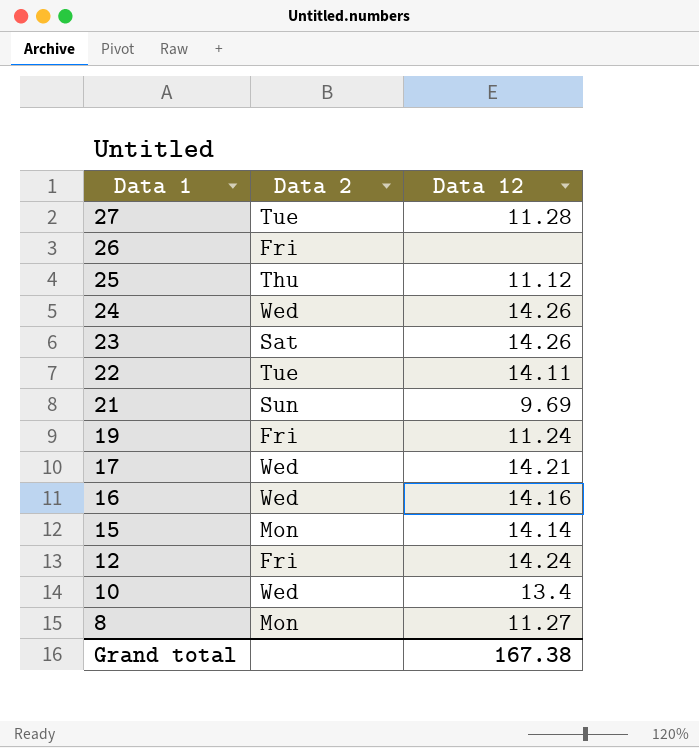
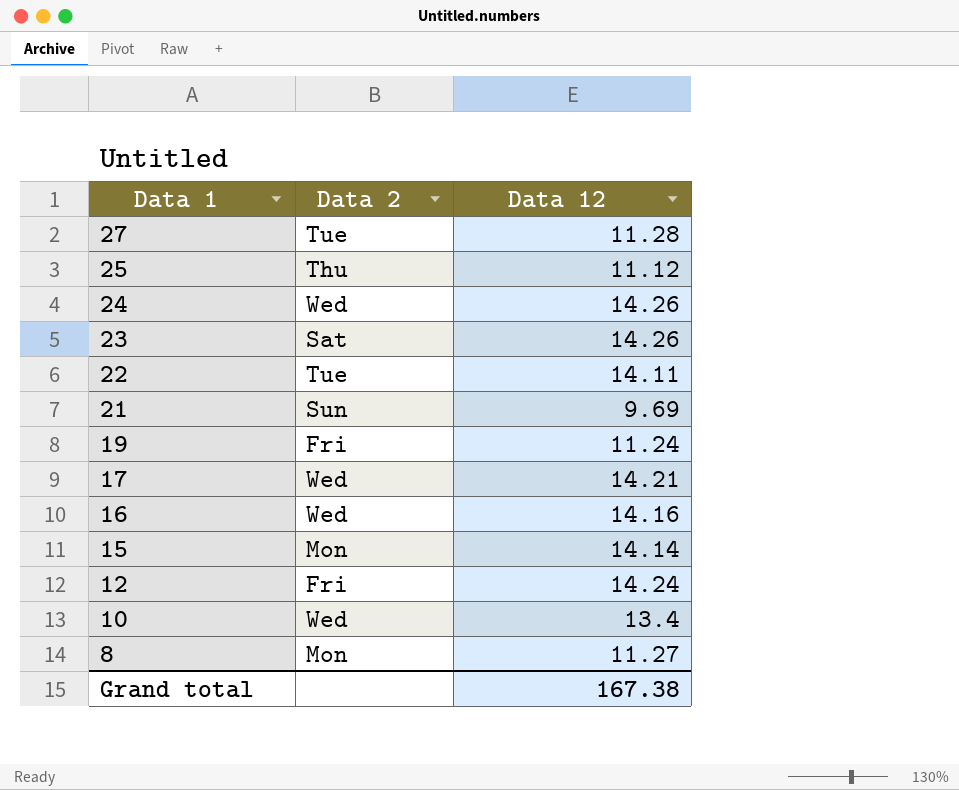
row 26: Fri | none -> none

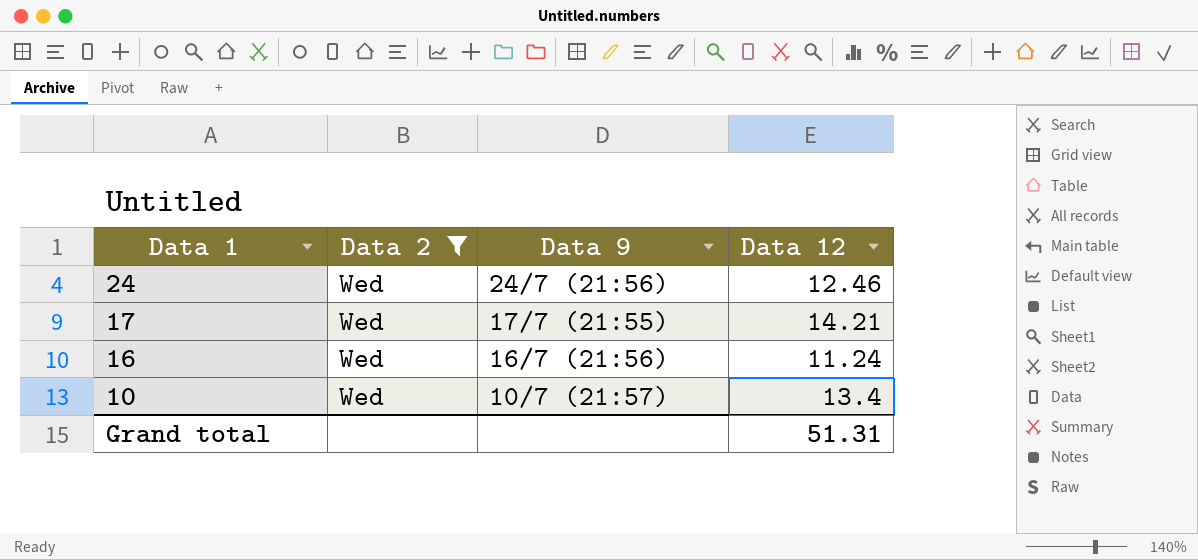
filter: none -> Data 2 = Wed
column Data 9 | position: none -> 3
24 | Data 12: 14.26 -> 12.46
16 | Data 12: 14.16 -> 11.24
Grand total | Data 12: 167.38 -> 51.31

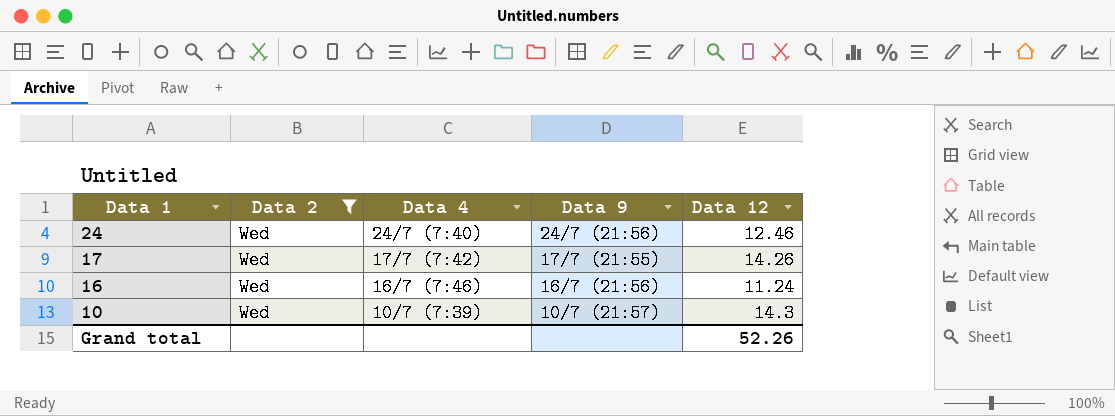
column Data 4 | position: none -> 3
17 | Data 12: 14.21 -> 14.26
10 | Data 12: 13.4 -> 14.3
Grand total | Data 12: 51.31 -> 52.26

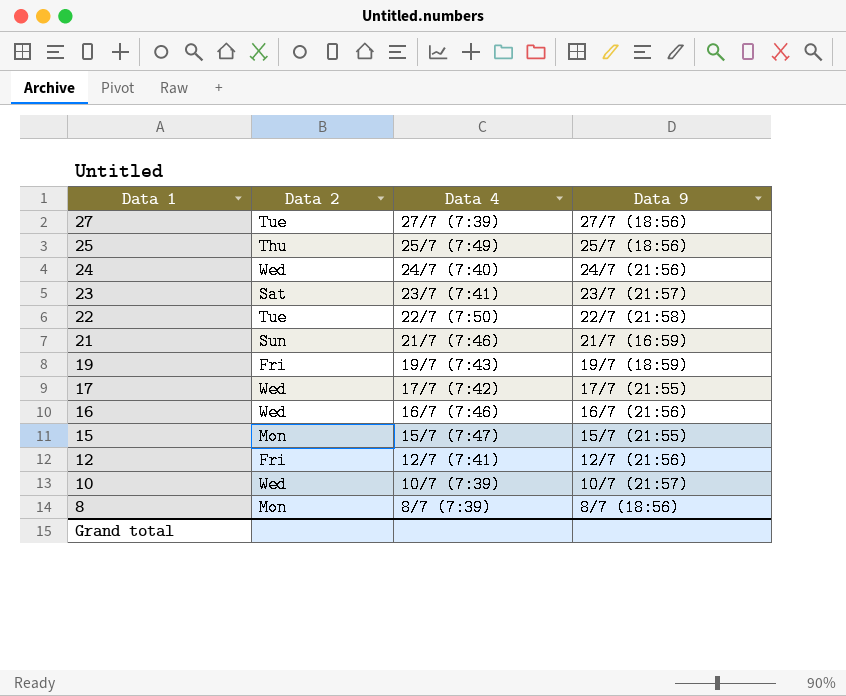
filter: Data 2 = Wed -> none
column Data 12 | position: 5 -> none

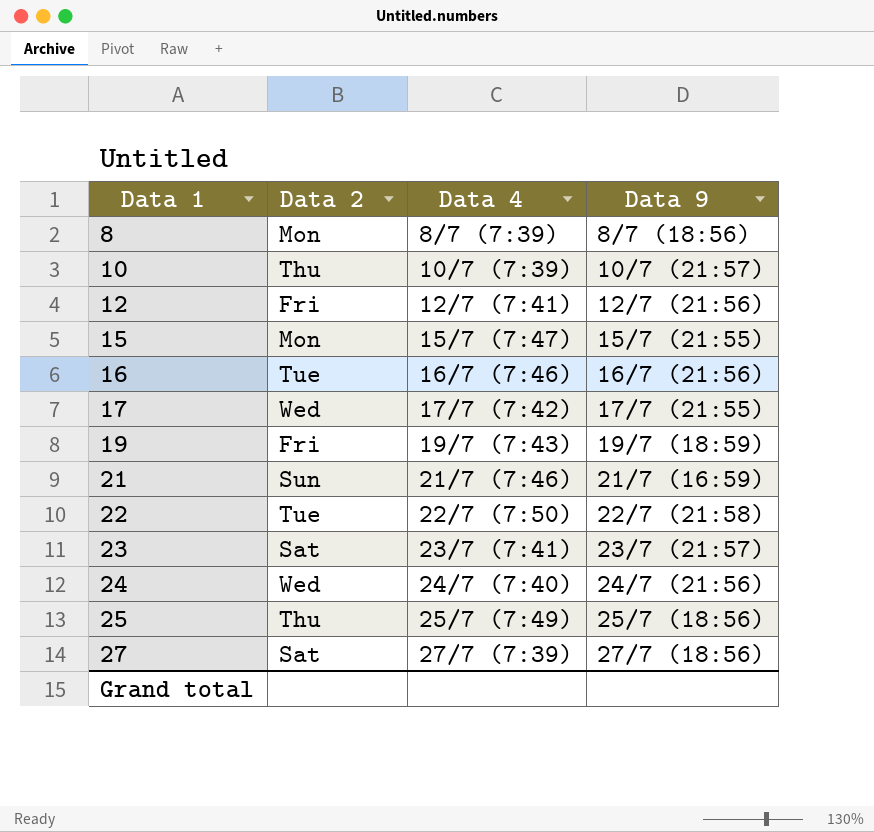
row order: Data 1 descending -> Data 1 ascending
10 | Data 2: Wed -> Thu
16 | Data 2: Wed -> Tue
27 | Data 2: Tue -> Sat

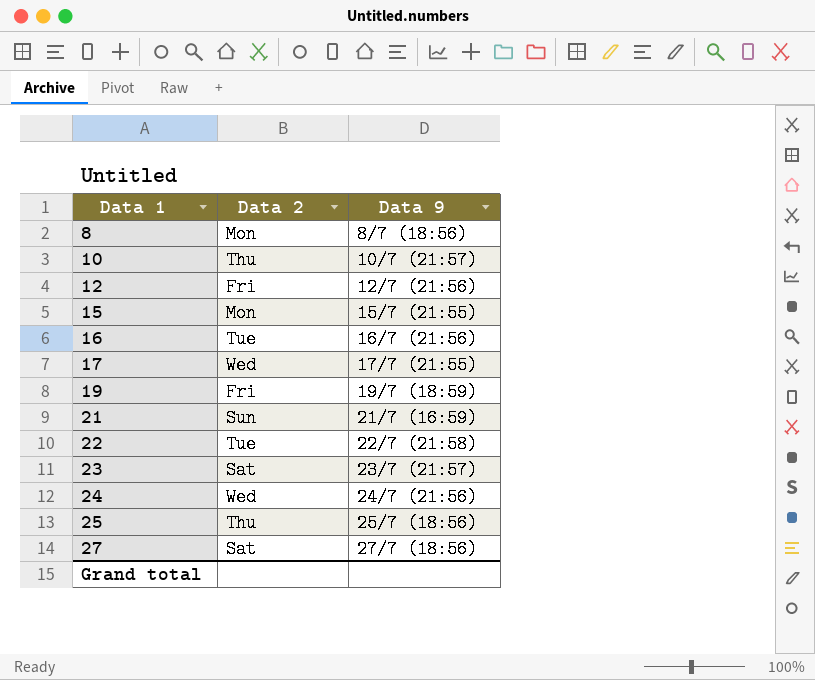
column Data 4 | position: 3 -> none

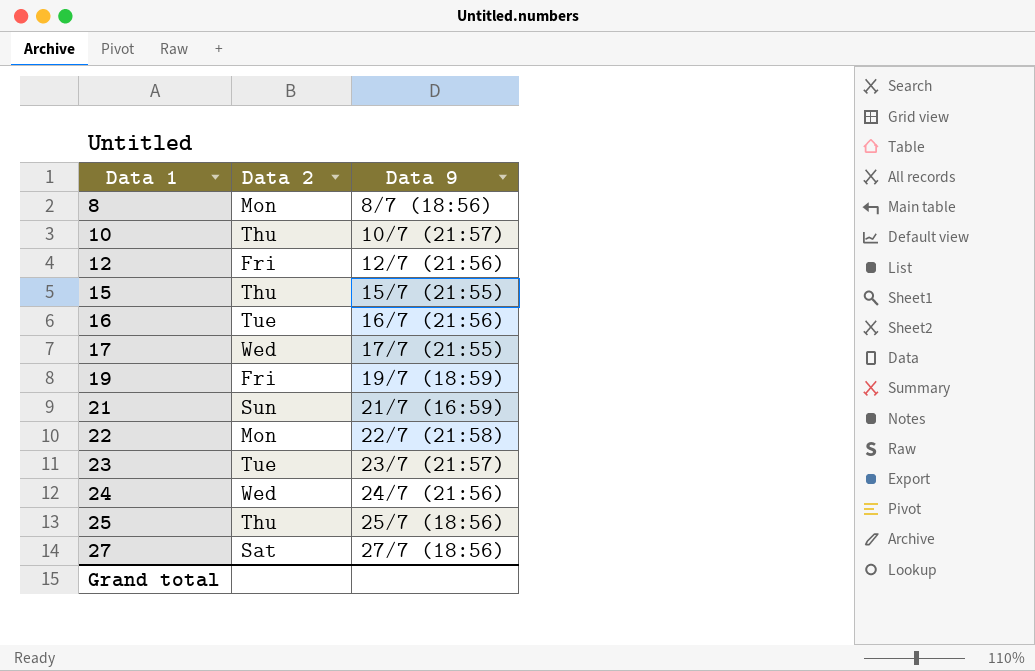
15 | Data 2: Mon -> Thu
22 | Data 2: Tue -> Mon
23 | Data 2: Sat -> Tue

